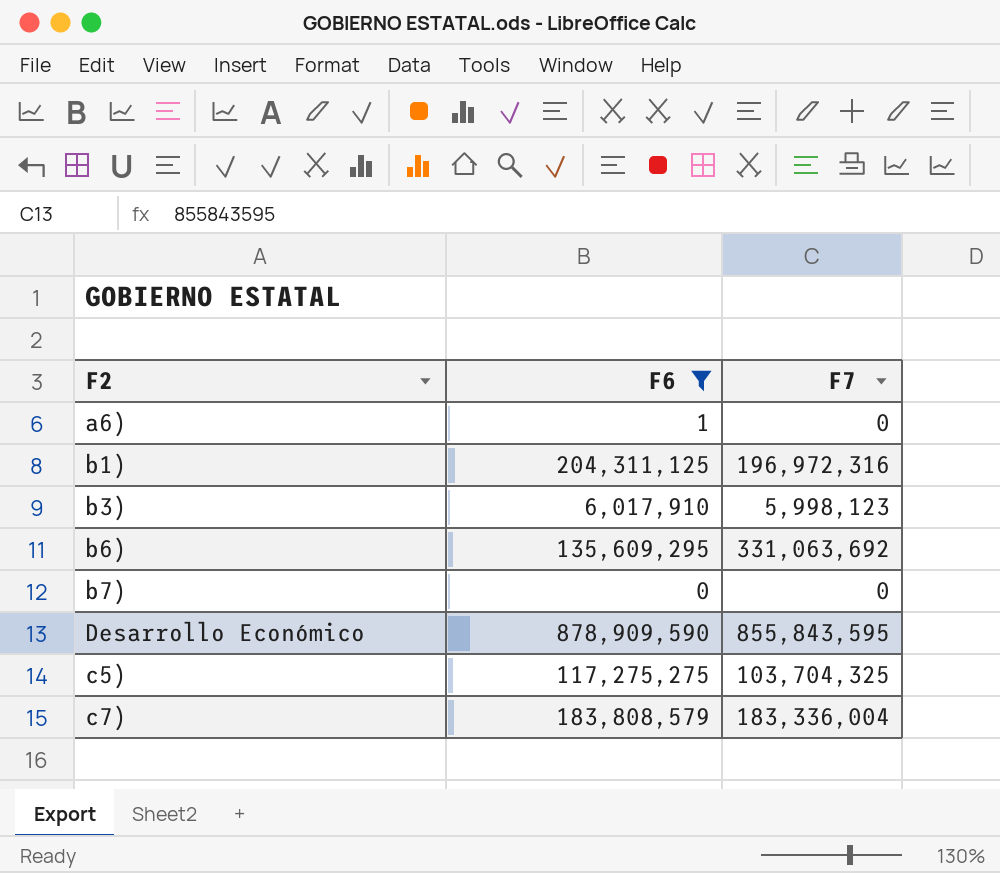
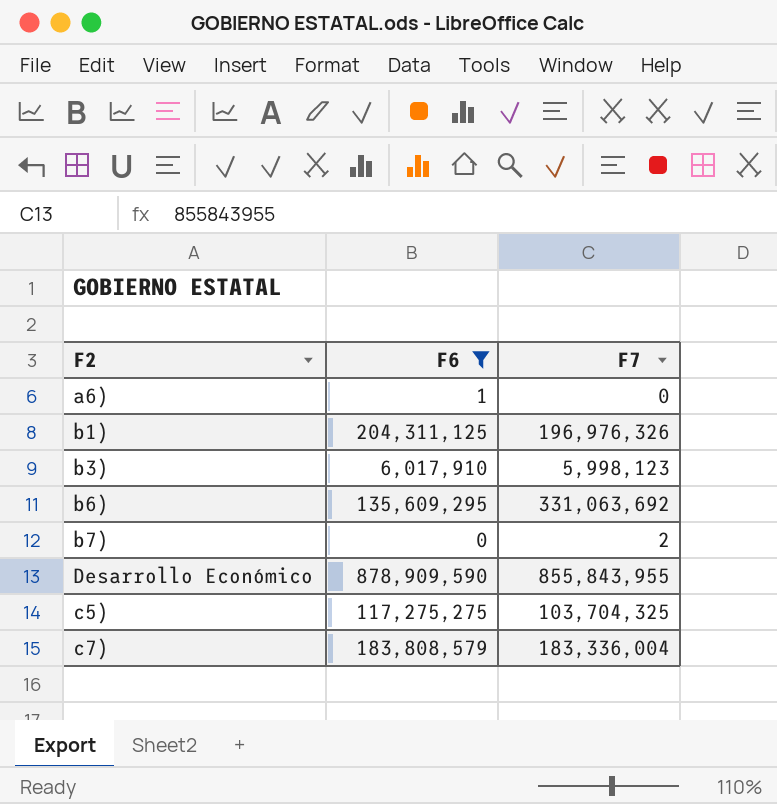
b1) | F7: 196,972,316 -> 196,976,326
b7) | F7: 0 -> 2
Desarrollo Económico | F7: 855,843,595 -> 855,843,955

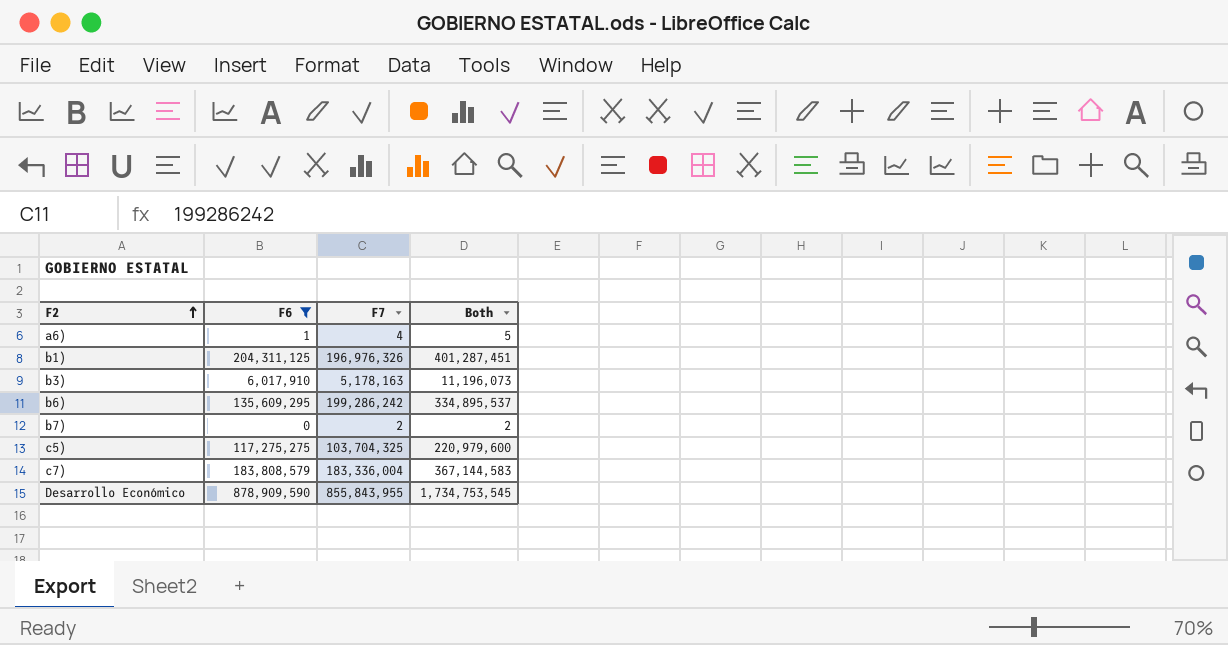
row order: none -> F2 ascending
column Both | formula: none -> [F6] + [F7]
a6) | F7: 0 -> 4
b3) | F7: 5,998,123 -> 5,178,163
b6) | F7: 331,063,692 -> 199,286,242

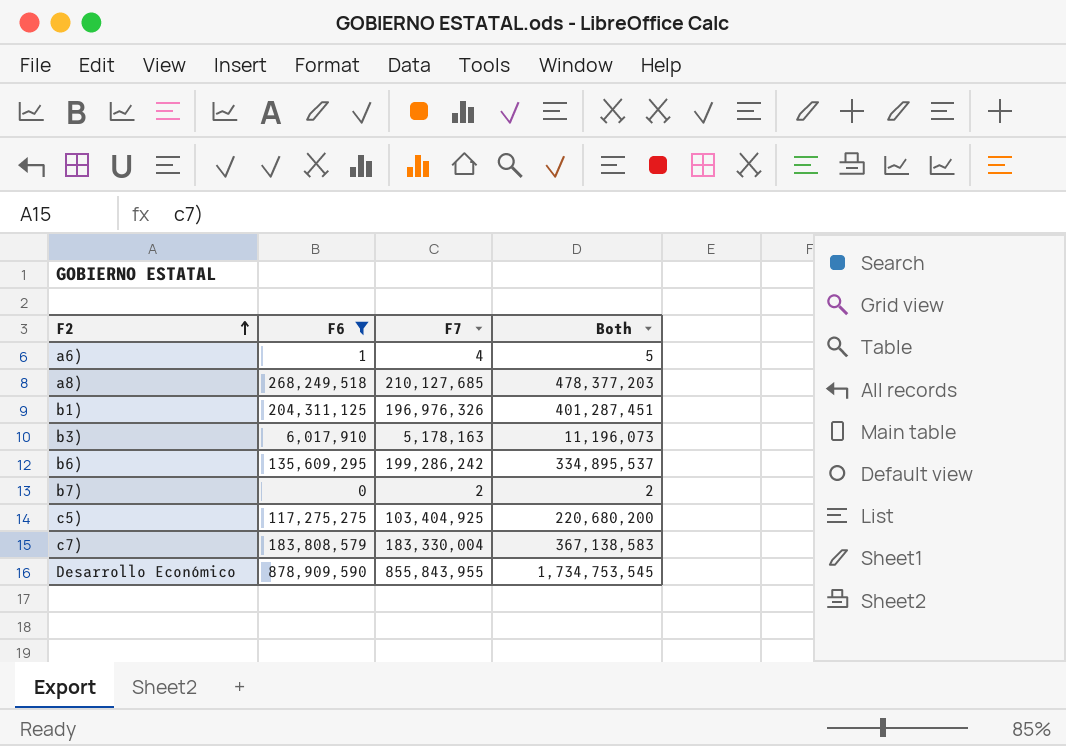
row a8): none -> 268,249,518 | 210,127,685 | 478,377,203
c5) | F7: 103,704,325 -> 103,404,925
c5) | Both: 220,979,600 -> 220,680,200
c7) | F7: 183,336,004 -> 183,330,004
c7) | Both: 367,144,583 -> 367,138,583

